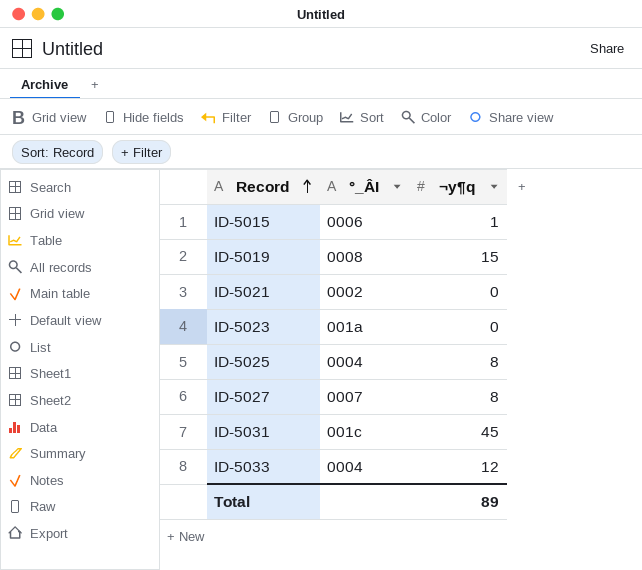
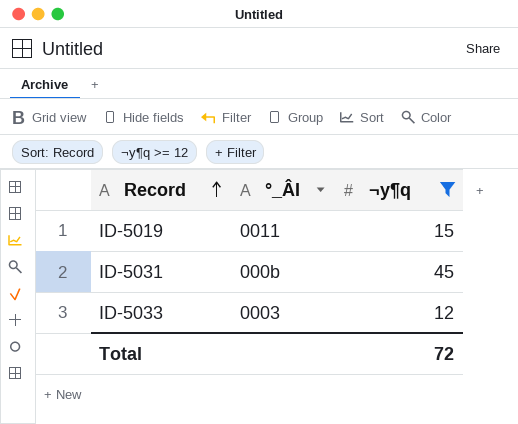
filter: none -> ¬y¶q >= 12
ID-5019 | °_ÂI: 0008 -> 0011
ID-5031 | °_ÂI: 001c -> 000b
ID-5033 | °_ÂI: 0004 -> 0003
Total | ¬y¶q: 89 -> 72

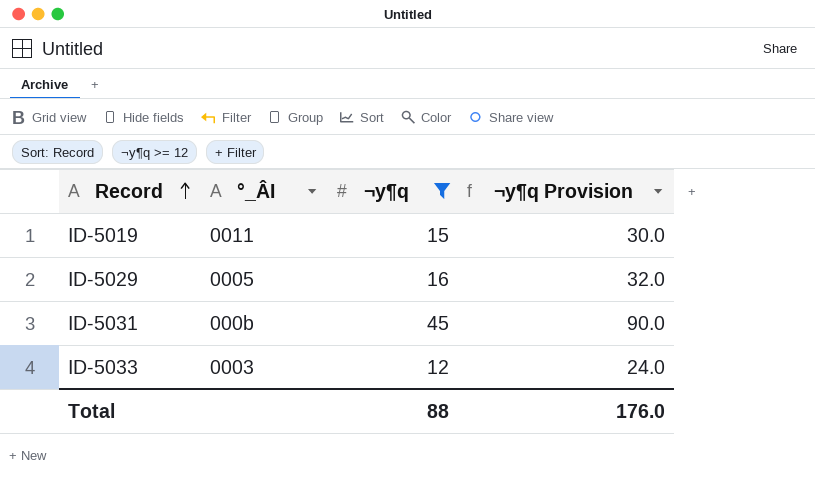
column ¬y¶q Provision | formula: none -> [¬y¶q] * 2
row ID-5029: none -> 0005 | 16 | 32.0
Total | ¬y¶q: 72 -> 88

